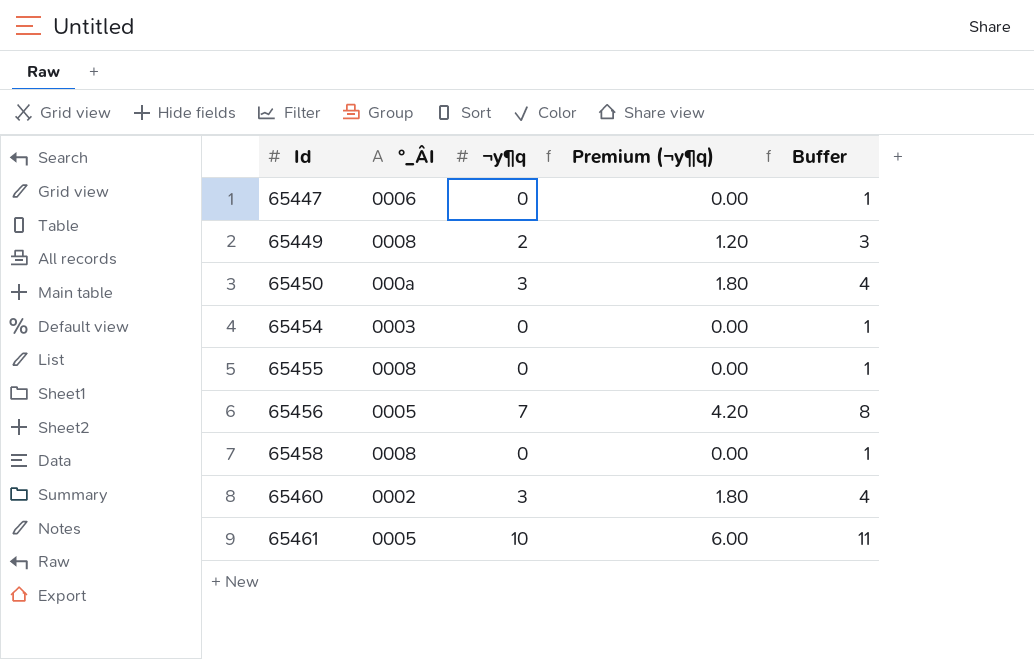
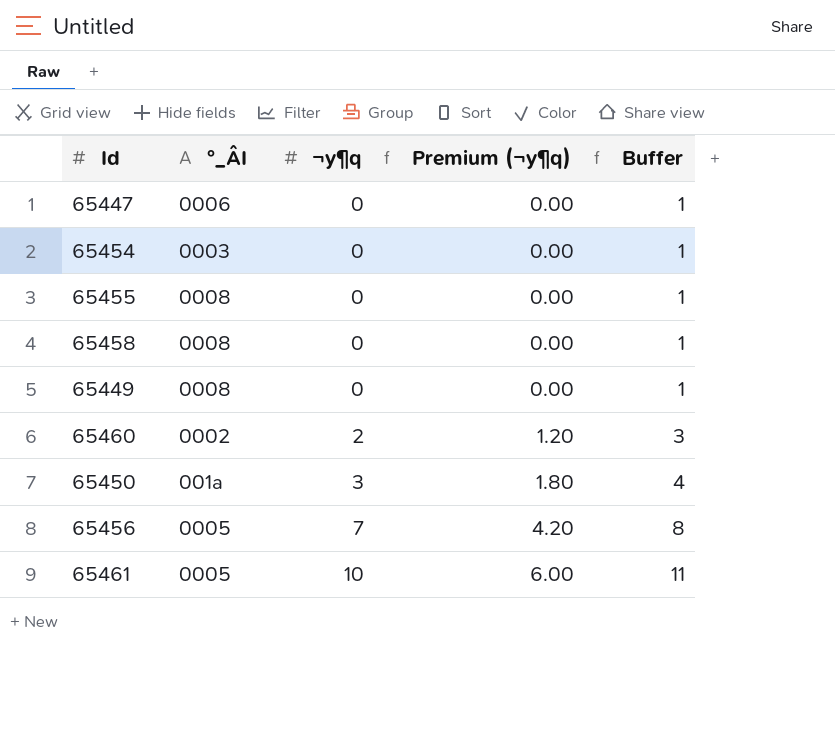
row order: Id ascending -> ¬y¶q ascending
65449 | ¬y¶q: 2 -> 0
65449 | Premium (¬y¶q): 1.20 -> 0.00
65449 | Buffer: 3 -> 1
65460 | ¬y¶q: 3 -> 2
65460 | Premium (¬y¶q): 1.80 -> 1.20
65460 | Buffer: 4 -> 3
65450 | °_ÂI: 000a -> 001a

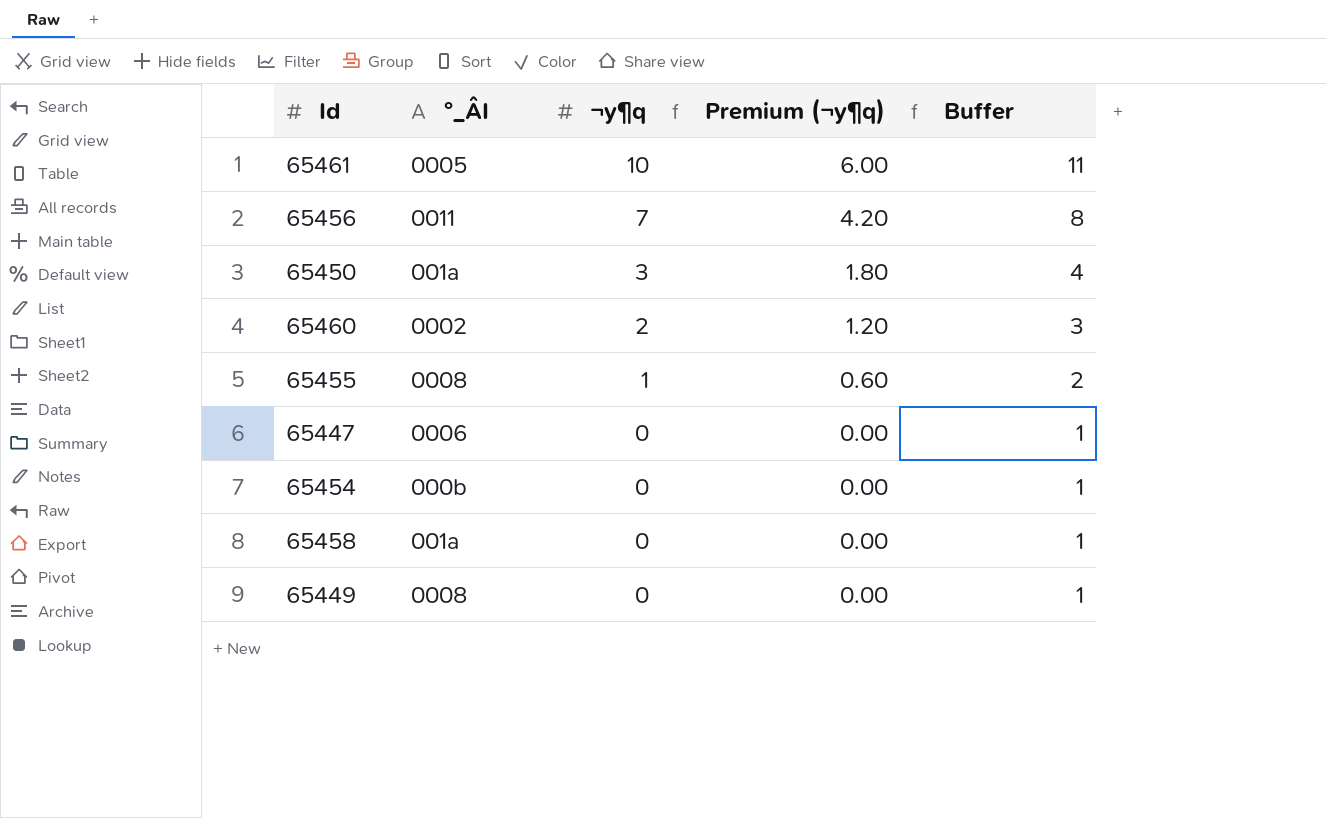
row order: ¬y¶q ascending -> ¬y¶q descending
65456 | °_ÂI: 0005 -> 0011
65455 | ¬y¶q: 0 -> 1
65455 | Premium (¬y¶q): 0.00 -> 0.60
65455 | Buffer: 1 -> 2
65454 | °_ÂI: 0003 -> 000b
65458 | °_ÂI: 0008 -> 001a

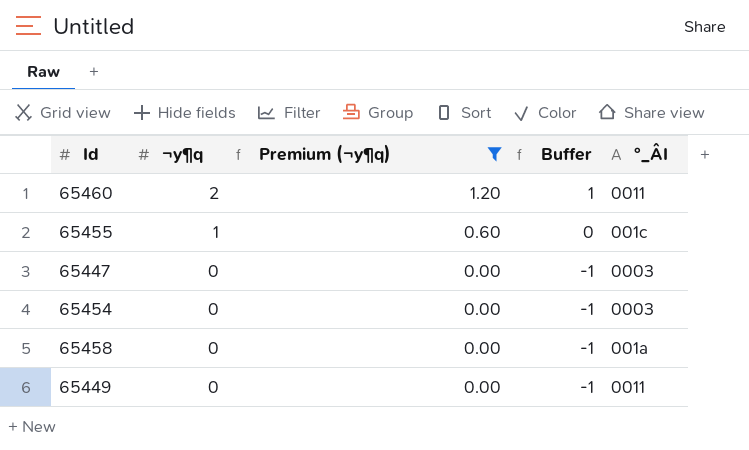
filter: none -> Premium (¬y¶q) <= 1.20
column Buffer | formula: [¬y¶q] + 1 -> [¬y¶q] - 1
column °_ÂI | position: 2 -> 5
65460 | °_ÂI: 0002 -> 0011
65455 | °_ÂI: 0008 -> 001c
65447 | °_ÂI: 0006 -> 0003
65454 | °_ÂI: 000b -> 0003
65449 | °_ÂI: 0008 -> 0011

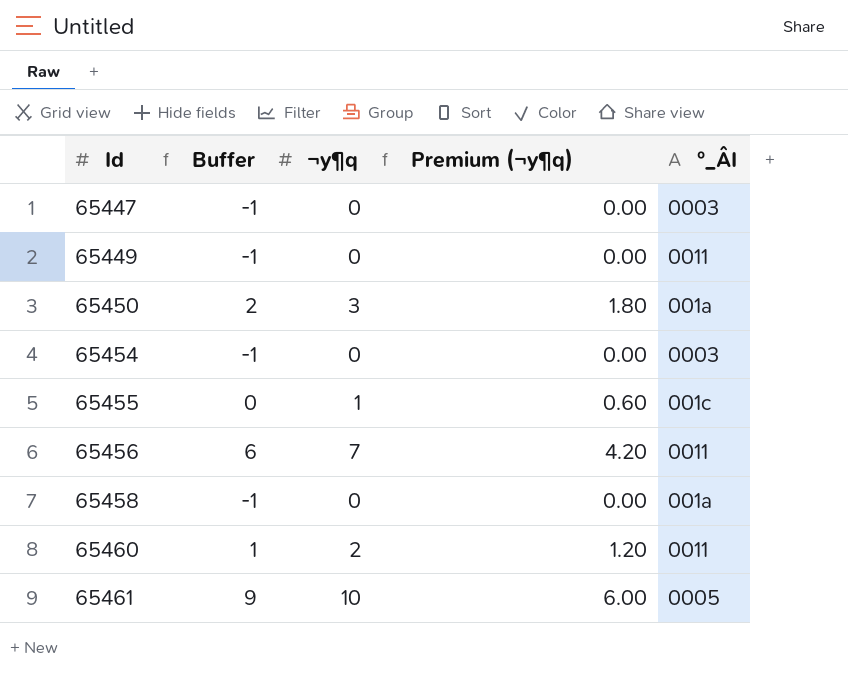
filter: Premium (¬y¶q) <= 1.20 -> none
row order: ¬y¶q descending -> Id ascending
column Buffer | position: 4 -> 2

